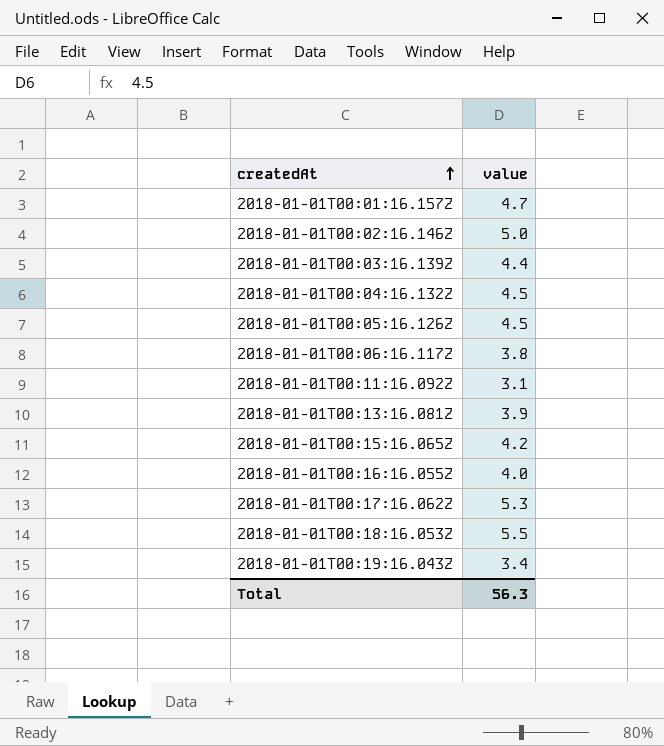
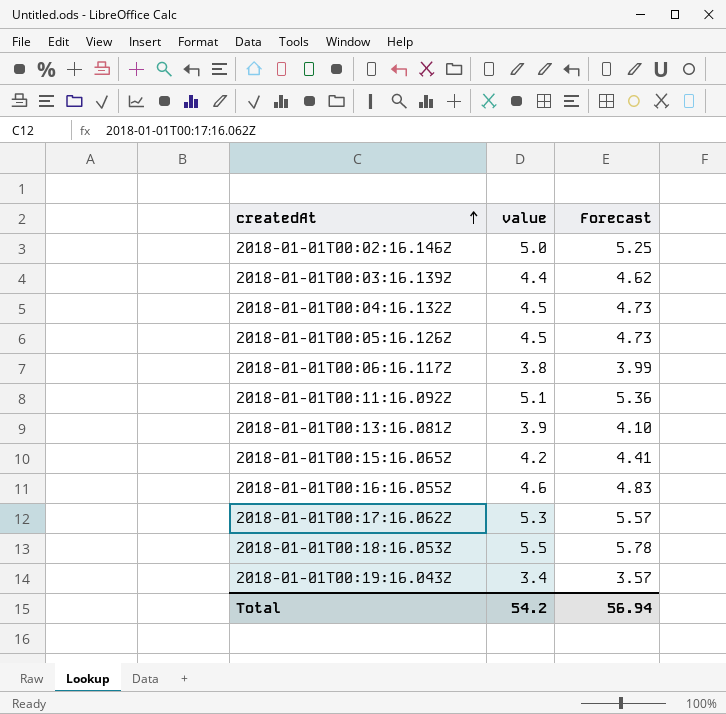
column Forecast | formula: none -> [value] * 1.05
row 2018-01-01T00:01:16.157Z: 4.7 -> none
2018-01-01T00:11:16.092Z | value: 3.1 -> 5.1
2018-01-01T00:16:16.055Z | value: 4.0 -> 4.6
Total | value: 56.3 -> 54.2

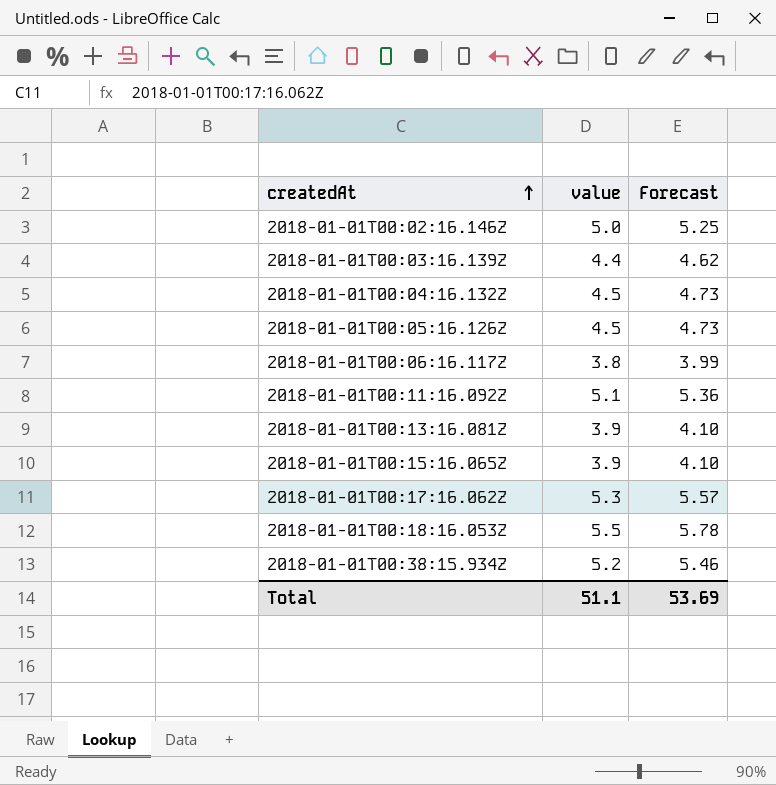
row 2018-01-01T00:16:16.055Z: 4.6 | 4.83 -> none
row 2018-01-01T00:19:16.043Z: 3.4 | 3.57 -> none
2018-01-01T00:15:16.065Z | value: 4.2 -> 3.9
2018-01-01T00:15:16.065Z | Forecast: 4.41 -> 4.10
row 2018-01-01T00:38:15.934Z: none -> 5.2 | 5.46
Total | value: 54.2 -> 51.1
Total | Forecast: 56.94 -> 53.69

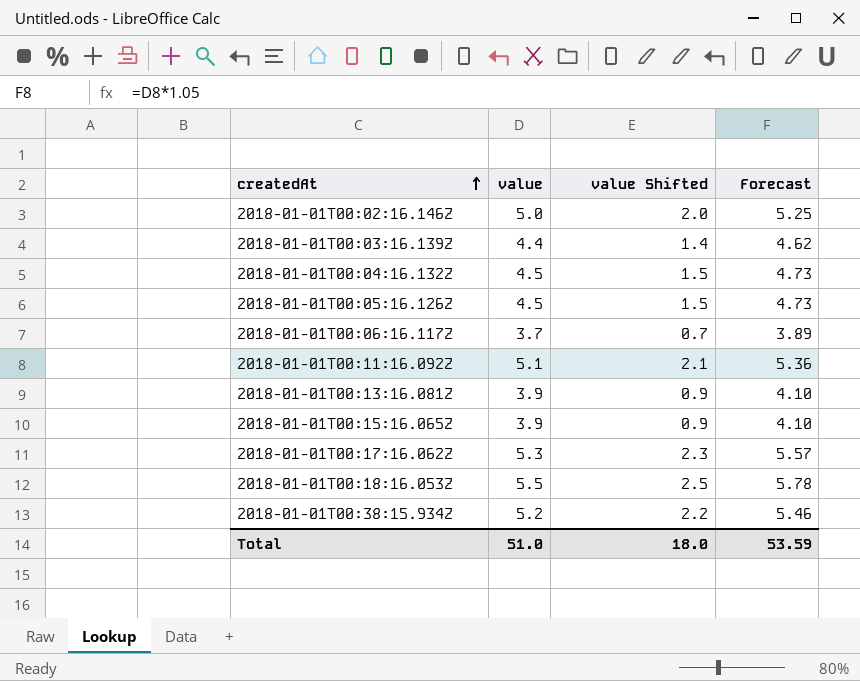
column value Shifted | formula: none -> [value] - 3
2018-01-01T00:06:16.117Z | value: 3.8 -> 3.7
2018-01-01T00:06:16.117Z | Forecast: 3.99 -> 3.89
Total | value: 51.1 -> 51.0
Total | Forecast: 53.69 -> 53.59

